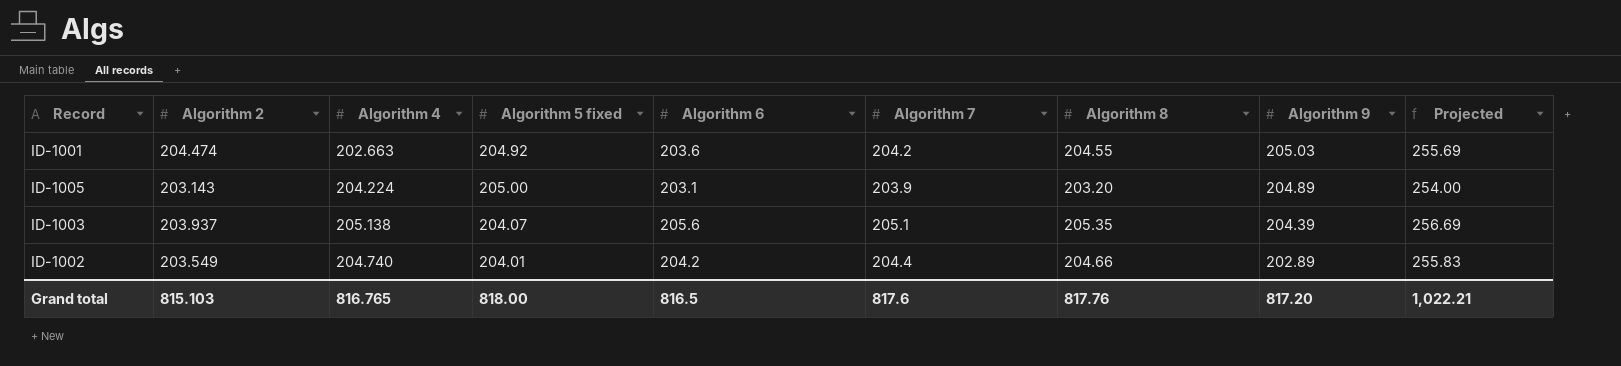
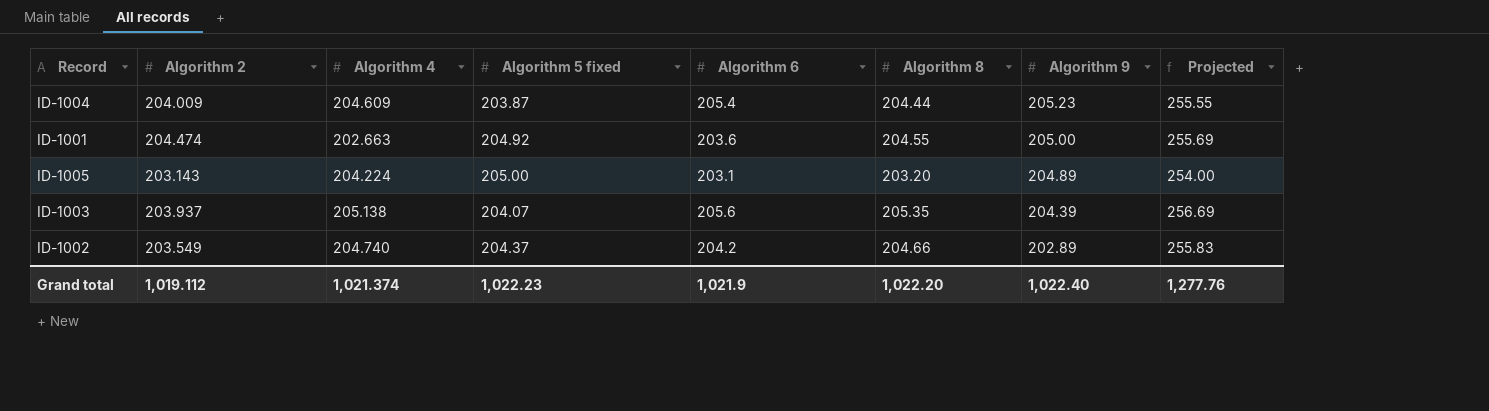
column Algorithm 7 | position: 6 -> none
row ID-1004: none -> 204.009 | 204.609 | 203.87 | 205.4 | 204.44 | 205.23 | 255.55
ID-1001 | Algorithm 9: 205.03 -> 205.00
ID-1002 | Algorithm 5 fixed: 204.01 -> 204.37
Grand total | Algorithm 2: 815.103 -> 1,019.112
Grand total | Algorithm 4: 816.765 -> 1,021.374
Grand total | Algorithm 5 fixed: 818.00 -> 1,022.23
Grand total | Algorithm 6: 816.5 -> 1,021.9
Grand total | Algorithm 8: 817.76 -> 1,022.20
Grand total | Algorithm 9: 817.20 -> 1,022.40
Grand total | Projected: 1,022.21 -> 1,277.76

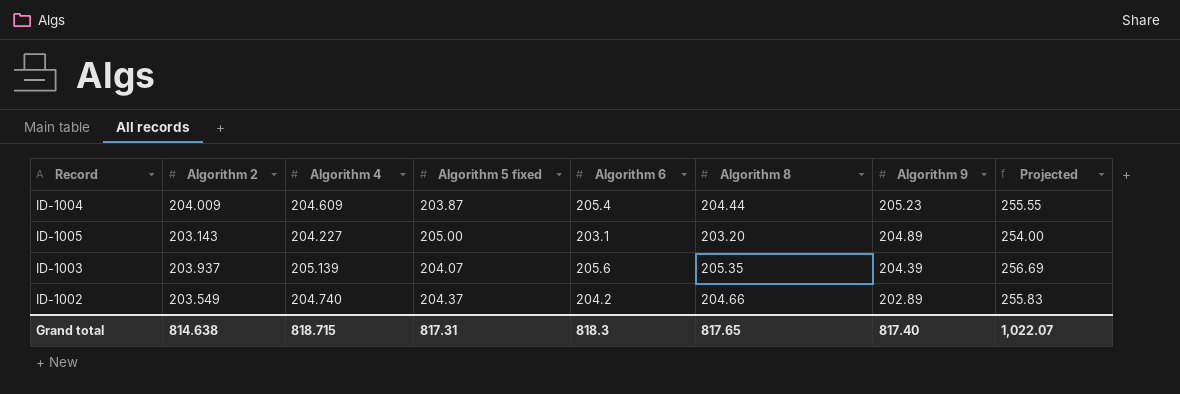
row ID-1001: 204.474 | 202.663 | 204.92 | 203.6 | 204.55 | 205.00 | 255.69 -> none
ID-1005 | Algorithm 4: 204.224 -> 204.227
ID-1003 | Algorithm 4: 205.138 -> 205.139
Grand total | Algorithm 2: 1,019.112 -> 814.638
Grand total | Algorithm 4: 1,021.374 -> 818.715
Grand total | Algorithm 5 fixed: 1,022.23 -> 817.31
Grand total | Algorithm 6: 1,021.9 -> 818.3
Grand total | Algorithm 8: 1,022.20 -> 817.65
Grand total | Algorithm 9: 1,022.40 -> 817.40
Grand total | Projected: 1,277.76 -> 1,022.07

